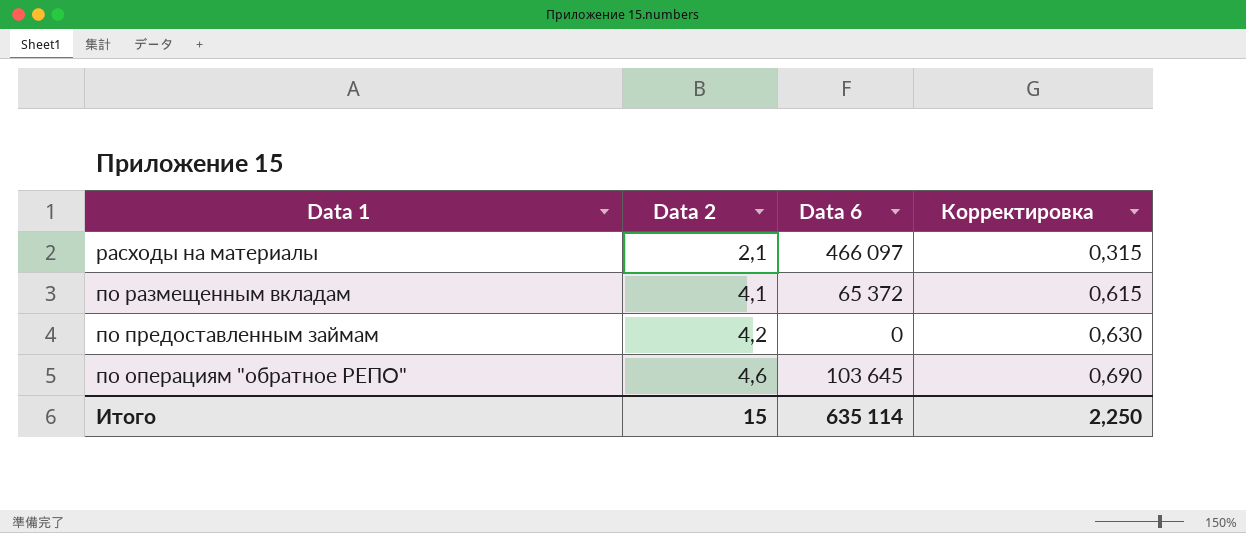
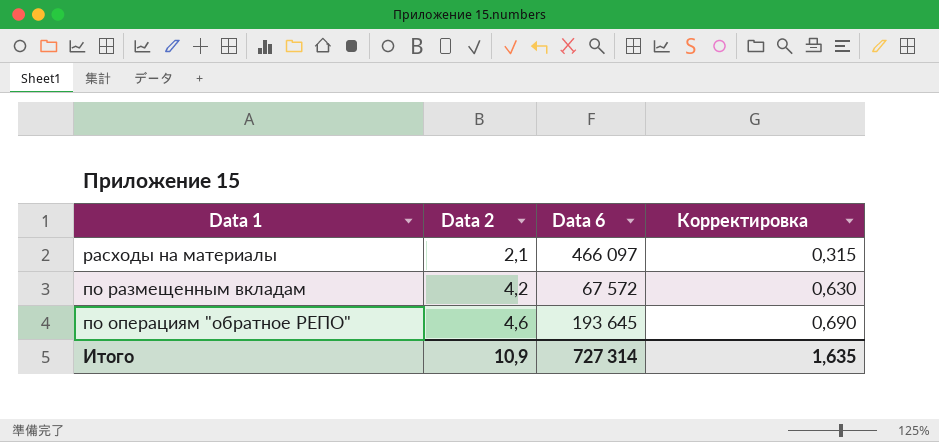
row по предоставленным займам: 4,2 | 0 | 0,630 -> none
по размещенным вкладам | Data 2: 4,1 -> 4,2
по размещенным вкладам | Data 6: 65 372 -> 67 572
по размещенным вкладам | Корректировка: 0,615 -> 0,630
по операциям "обратное РЕПО" | Data 6: 103 645 -> 193 645
Итого | Data 2: 15 -> 10,9
Итого | Data 6: 635 114 -> 727 314
Итого | Корректировка: 2,250 -> 1,635

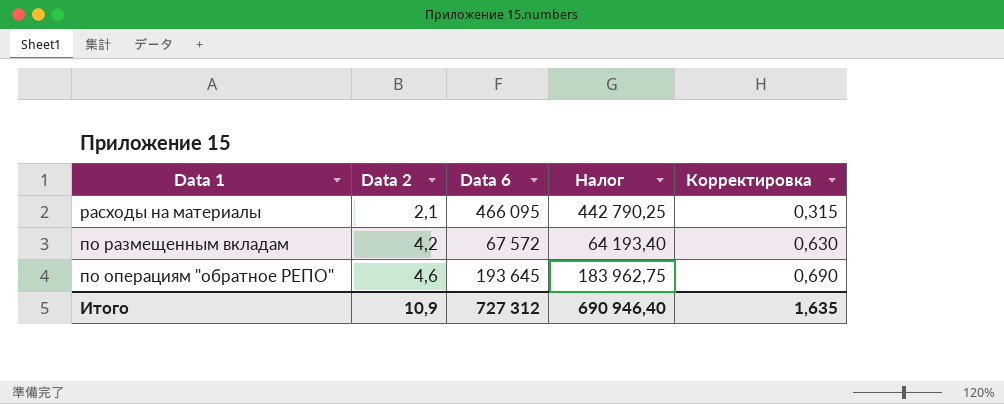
column Налог | formula: none -> [Data 6] * 0,95
расходы на материалы | Data 6: 466 097 -> 466 095
Итого | Data 6: 727 314 -> 727 312

